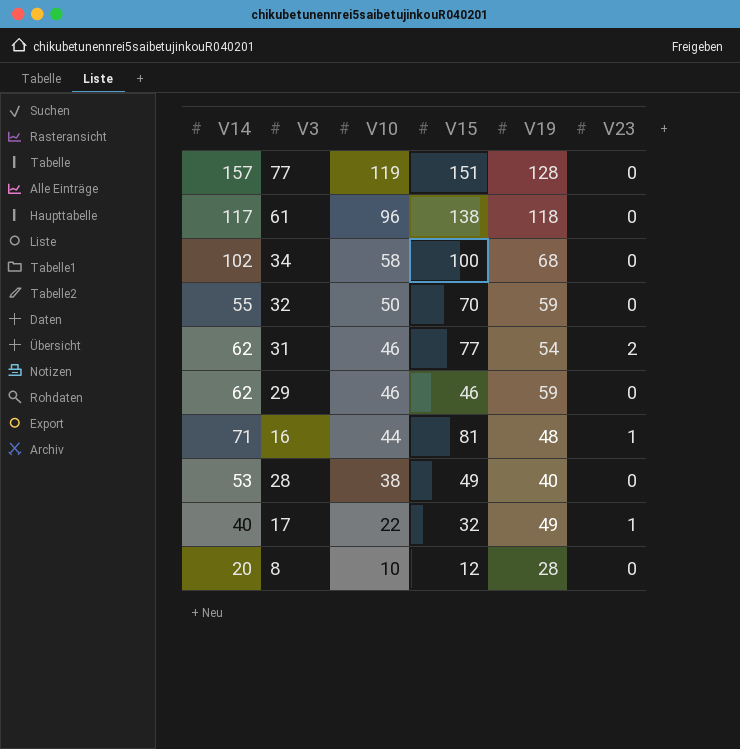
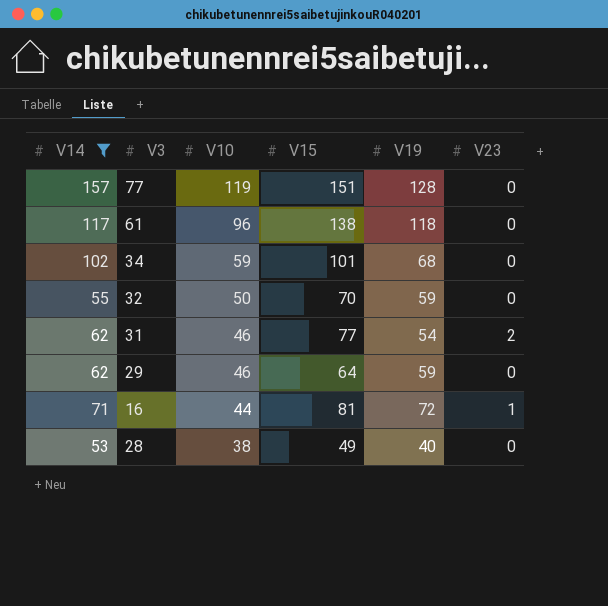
filter: none -> V14 >= 53
34 | V10: 58 -> 59
34 | V15: 100 -> 101
29 | V15: 46 -> 64
16 | V19: 48 -> 72

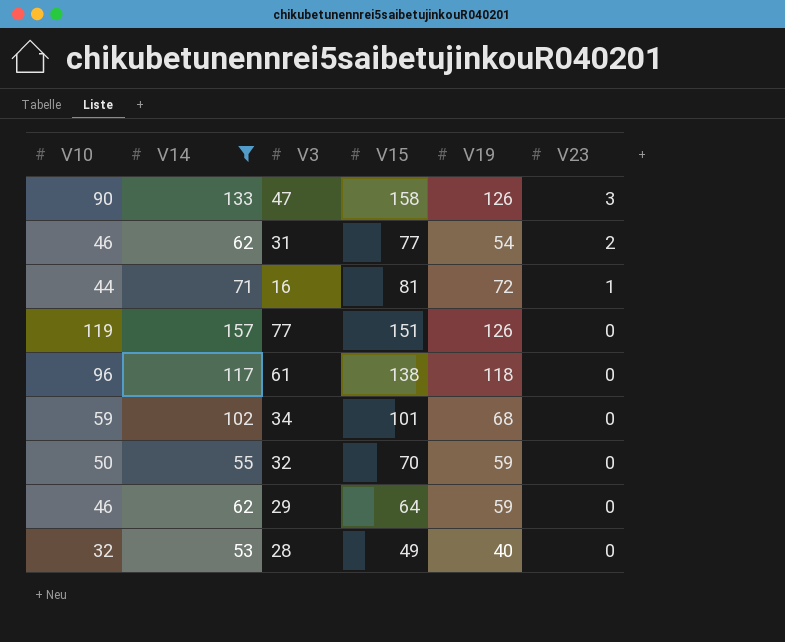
row order: V10 descending -> V23 descending
column V10 | position: 3 -> 1
row 47: none -> 90 | 133 | 158 | 126 | 3
77 | V19: 128 -> 126
28 | V10: 38 -> 32

